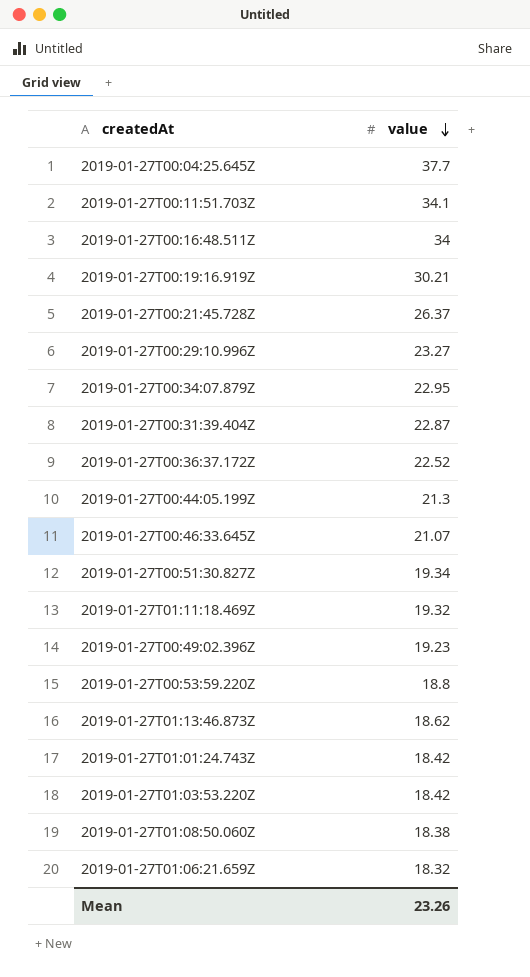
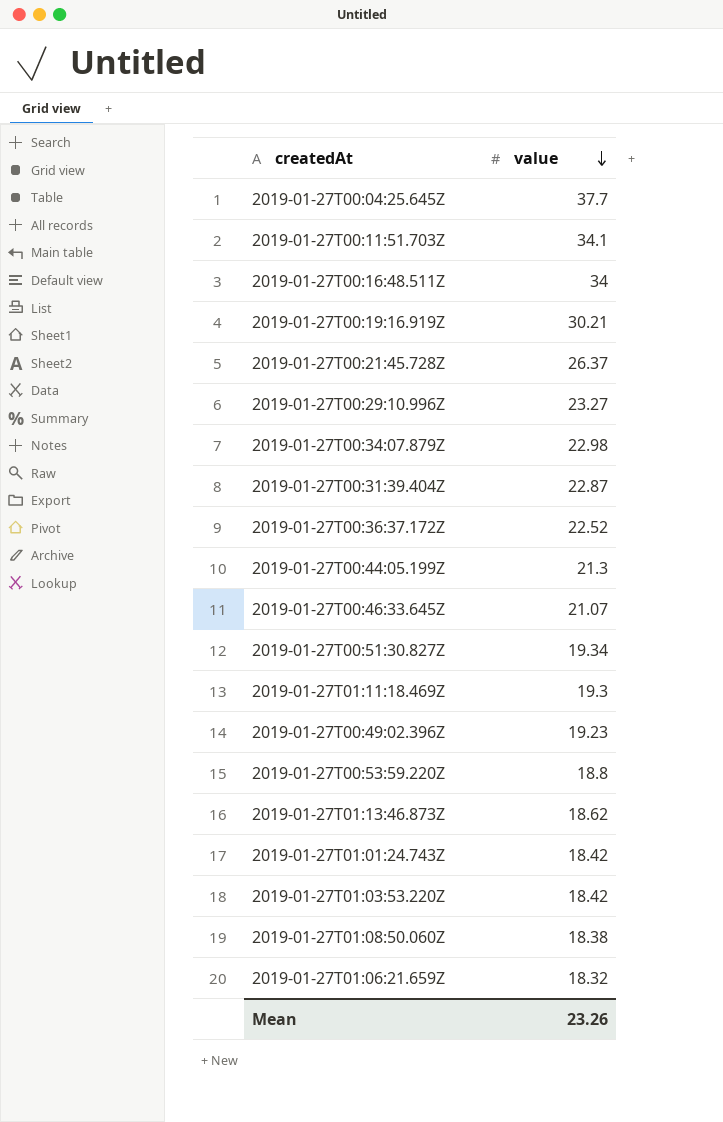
2019-01-27T00:34:07.879Z | value: 22.95 -> 22.98
2019-01-27T01:11:18.469Z | value: 19.32 -> 19.3

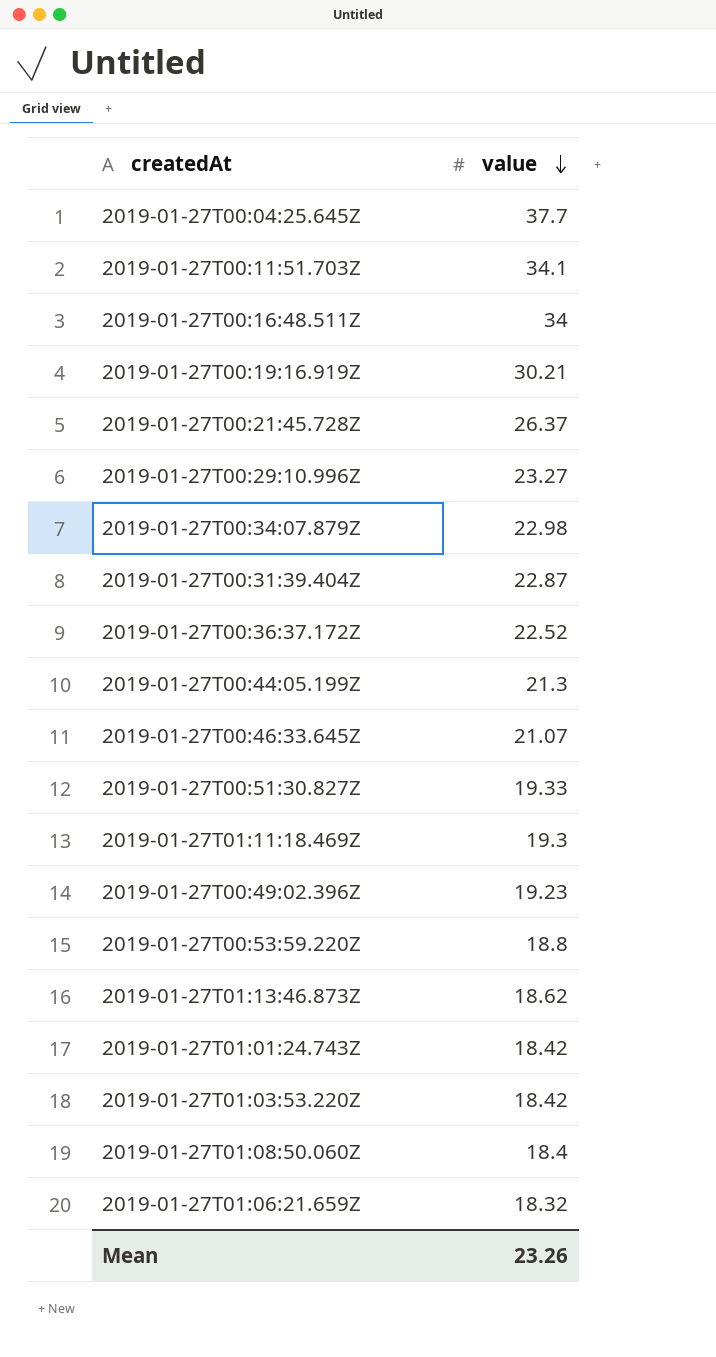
2019-01-27T00:51:30.827Z | value: 19.34 -> 19.33
2019-01-27T01:08:50.060Z | value: 18.38 -> 18.4

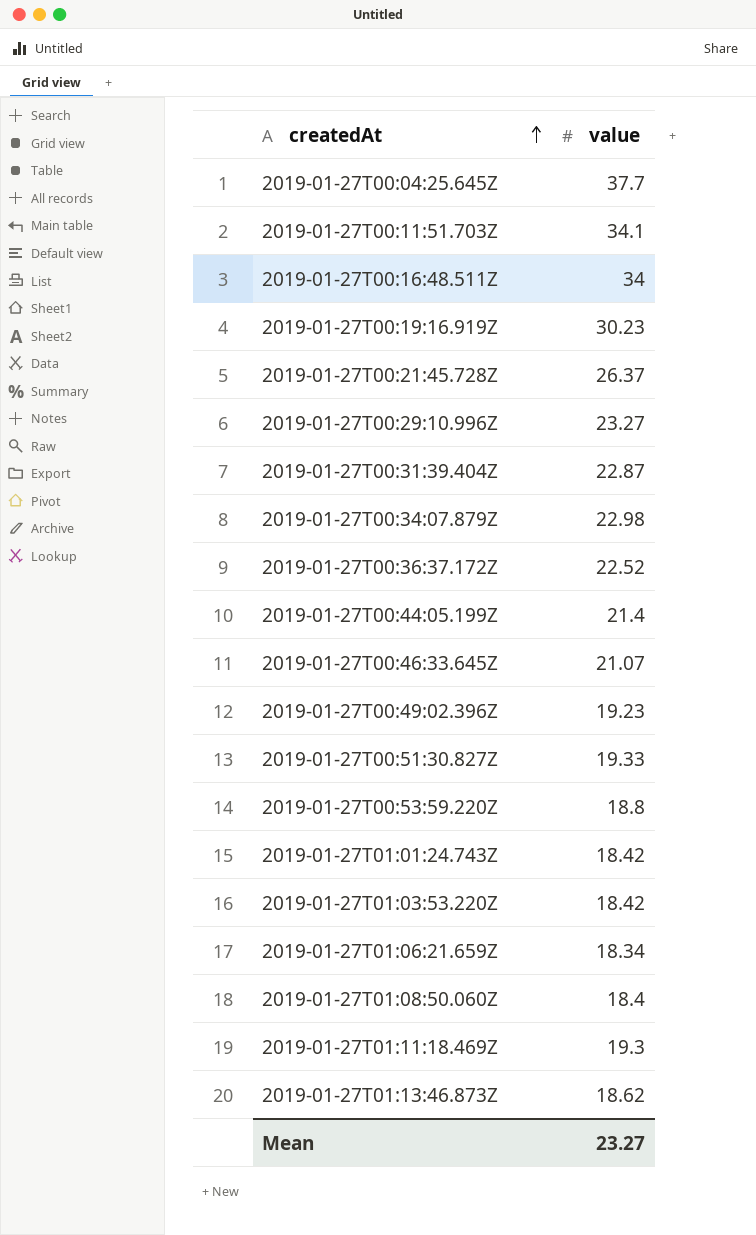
row order: value descending -> createdAt ascending
2019-01-27T00:19:16.919Z | value: 30.21 -> 30.23
2019-01-27T00:44:05.199Z | value: 21.3 -> 21.4
2019-01-27T01:06:21.659Z | value: 18.32 -> 18.34
Mean | value: 23.26 -> 23.27

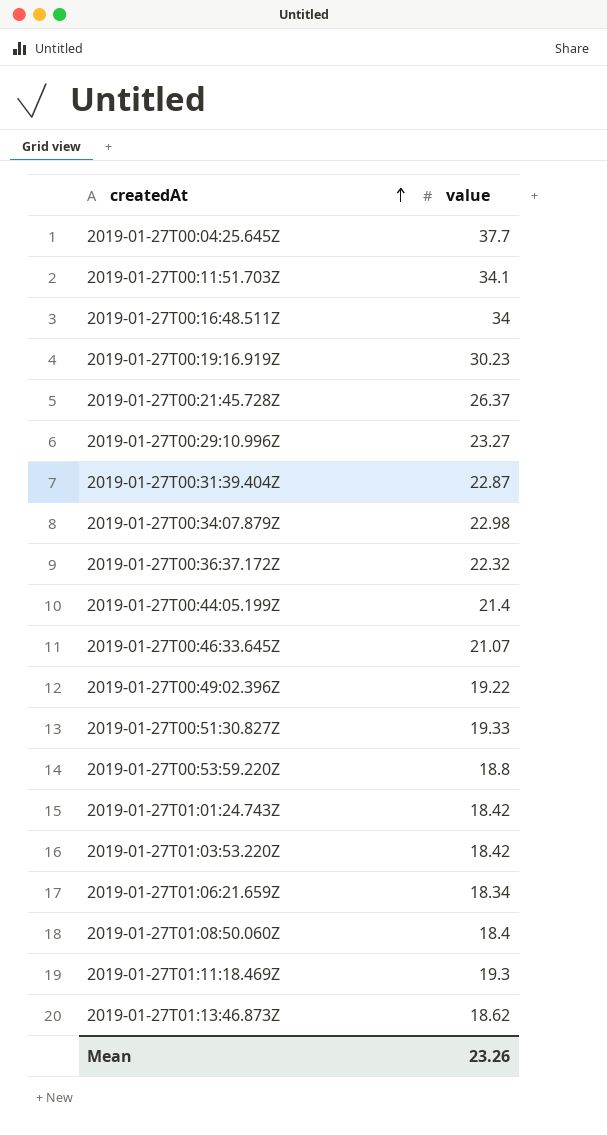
2019-01-27T00:36:37.172Z | value: 22.52 -> 22.32
2019-01-27T00:49:02.396Z | value: 19.23 -> 19.22
Mean | value: 23.27 -> 23.26

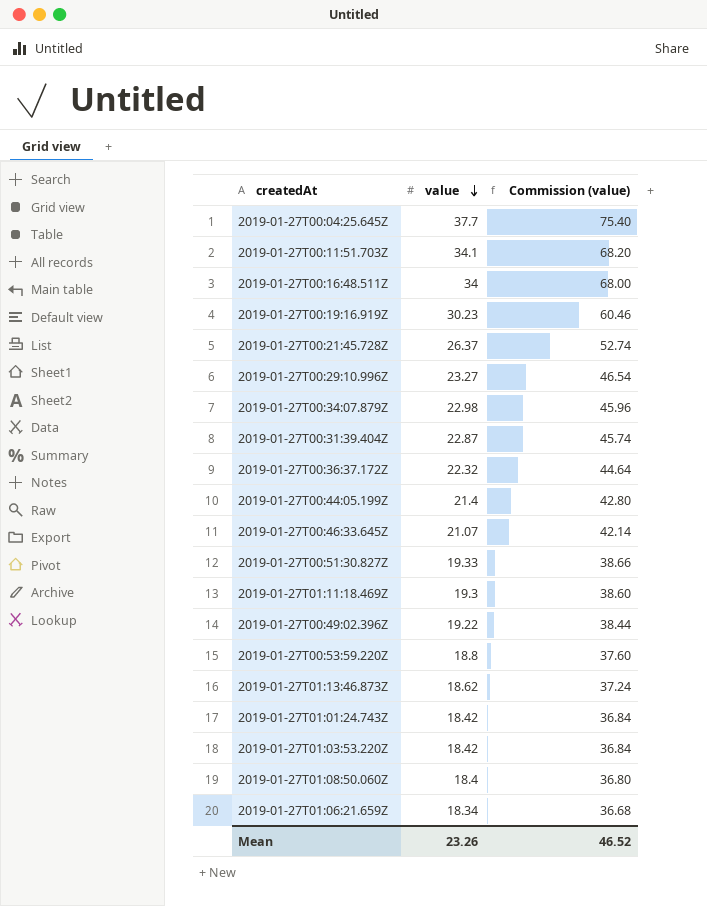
row order: createdAt ascending -> value descending
column Commission (value) | formula: none -> [value] * 2

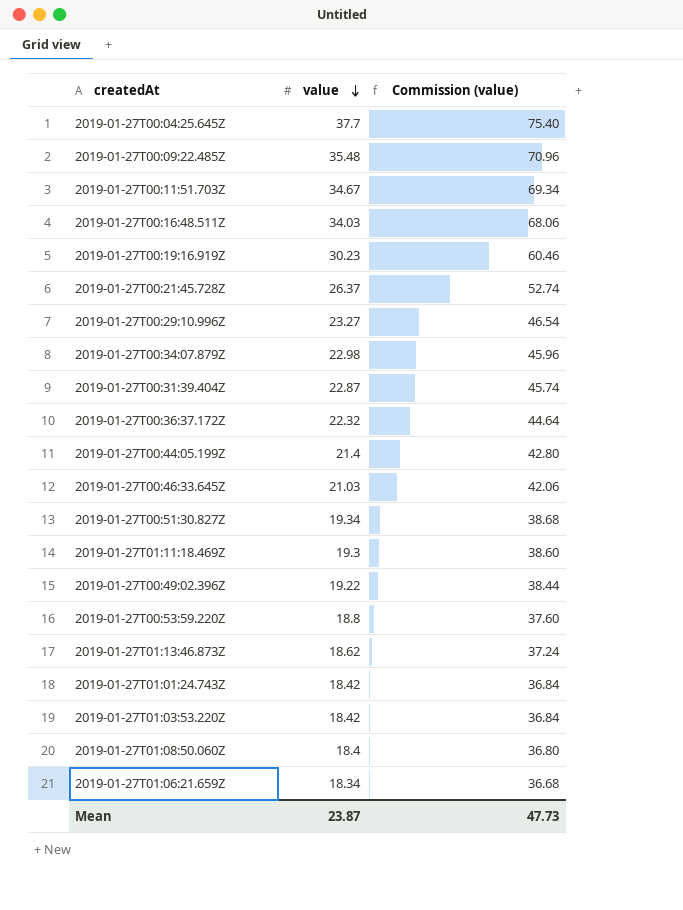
row 2019-01-27T00:09:22.485Z: none -> 35.48 | 70.96
2019-01-27T00:11:51.703Z | value: 34.1 -> 34.67
2019-01-27T00:11:51.703Z | Commission (value): 68.20 -> 69.34
2019-01-27T00:16:48.511Z | value: 34 -> 34.03
2019-01-27T00:16:48.511Z | Commission (value): 68.00 -> 68.06
2019-01-27T00:46:33.645Z | value: 21.07 -> 21.03
2019-01-27T00:46:33.645Z | Commission (value): 42.14 -> 42.06
2019-01-27T00:51:30.827Z | value: 19.33 -> 19.34
2019-01-27T00:51:30.827Z | Commission (value): 38.66 -> 38.68
Mean | value: 23.26 -> 23.87
Mean | Commission (value): 46.52 -> 47.73

